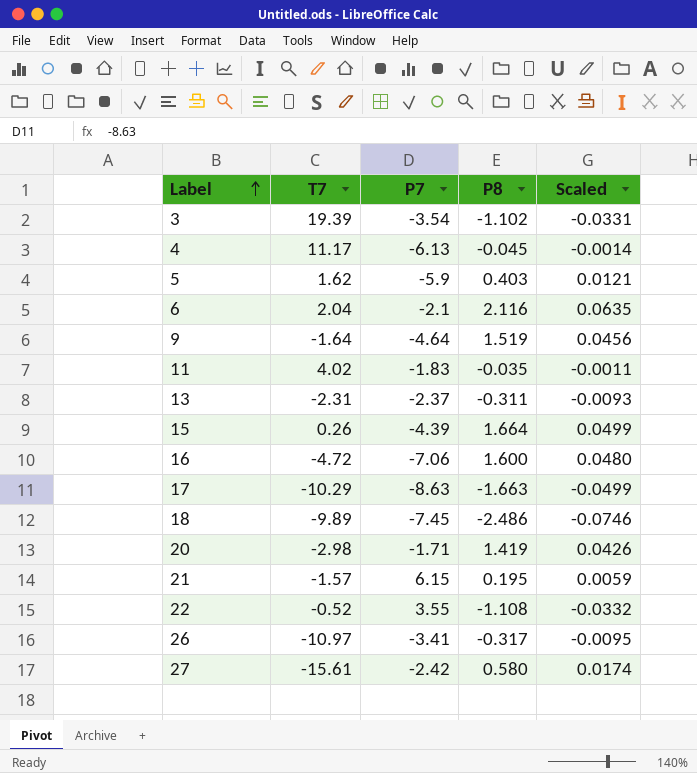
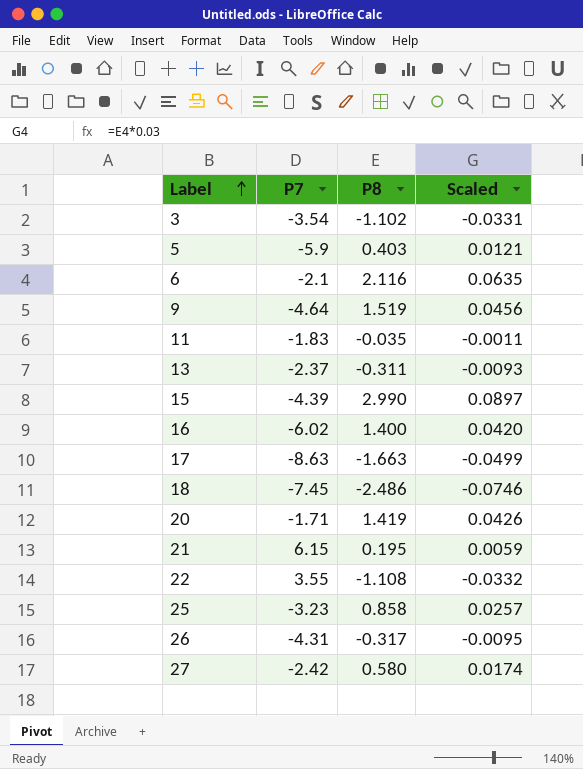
column T7 | position: 2 -> none
row 4: 11.17 | -6.13 | -0.045 | -0.0014 -> none
15 | P8: 1.664 -> 2.990
15 | Scaled: 0.0499 -> 0.0897
16 | P7: -7.06 -> -6.02
16 | P8: 1.600 -> 1.400
16 | Scaled: 0.0480 -> 0.0420
row 25: none -> -3.23 | 0.858 | 0.0257
26 | P7: -3.41 -> -4.31

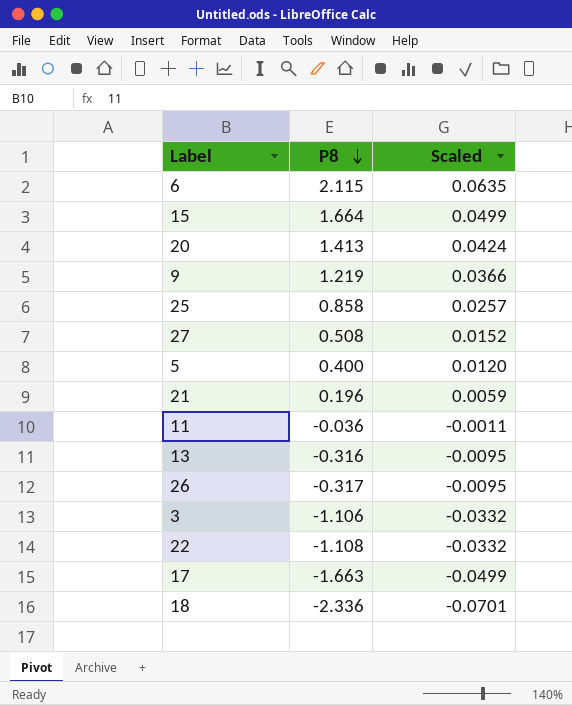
row order: Label ascending -> P8 descending
column P7 | position: 2 -> none
row 16: -6.02 | 1.400 | 0.0420 -> none
6 | P8: 2.116 -> 2.115
15 | P8: 2.990 -> 1.664
15 | Scaled: 0.0897 -> 0.0499
20 | P8: 1.419 -> 1.413
20 | Scaled: 0.0426 -> 0.0424
9 | P8: 1.519 -> 1.219
9 | Scaled: 0.0456 -> 0.0366
27 | P8: 0.580 -> 0.508
27 | Scaled: 0.0174 -> 0.0152
5 | P8: 0.403 -> 0.400
5 | Scaled: 0.0121 -> 0.0120
21 | P8: 0.195 -> 0.196
11 | P8: -0.035 -> -0.036
13 | P8: -0.311 -> -0.316
13 | Scaled: -0.0093 -> -0.0095
3 | P8: -1.102 -> -1.106
3 | Scaled: -0.0331 -> -0.0332
18 | P8: -2.486 -> -2.336
18 | Scaled: -0.0746 -> -0.0701

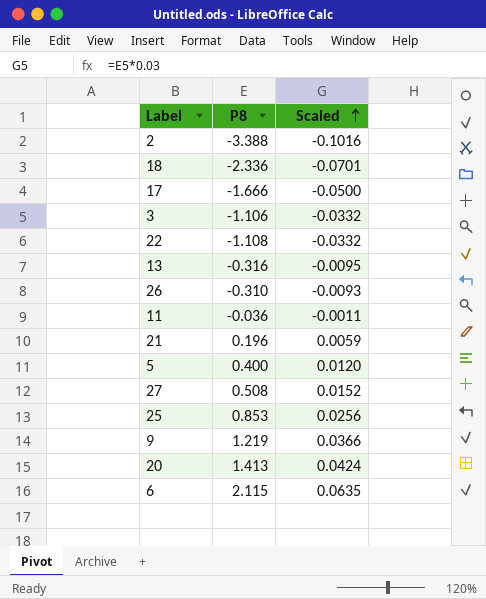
row order: P8 descending -> Scaled ascending
row 15: 1.664 | 0.0499 -> none
row 2: none -> -3.388 | -0.1016
17 | P8: -1.663 -> -1.666
17 | Scaled: -0.0499 -> -0.0500
26 | P8: -0.317 -> -0.310
26 | Scaled: -0.0095 -> -0.0093
25 | P8: 0.858 -> 0.853
25 | Scaled: 0.0257 -> 0.0256

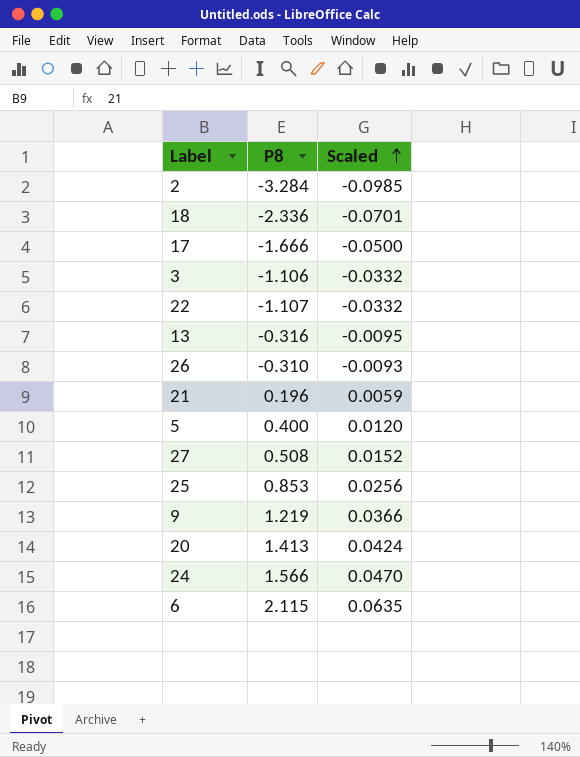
row 11: -0.036 | -0.0011 -> none
2 | P8: -3.388 -> -3.284
2 | Scaled: -0.1016 -> -0.0985
22 | P8: -1.108 -> -1.107
row 24: none -> 1.566 | 0.0470

